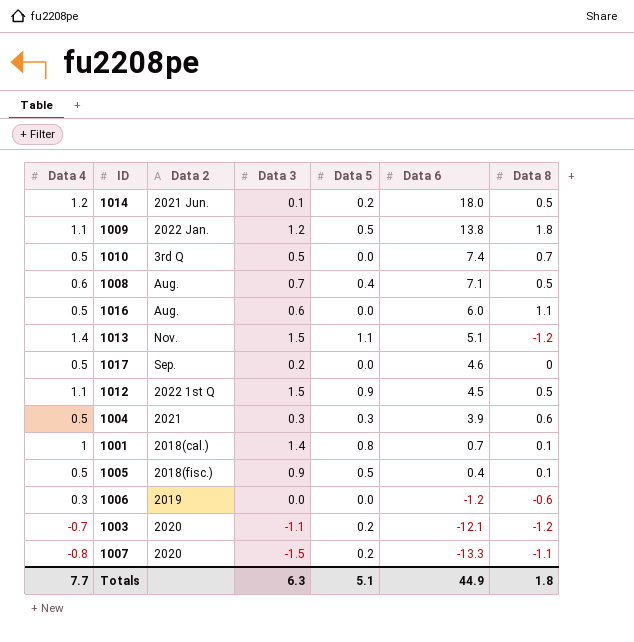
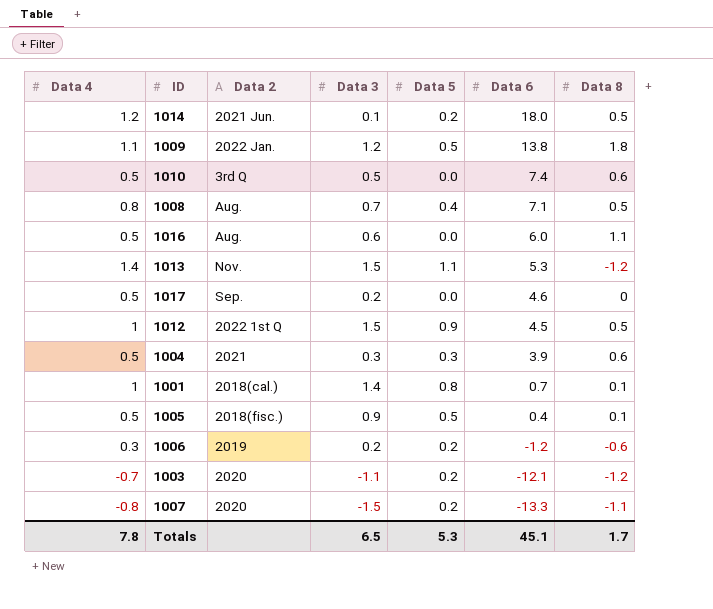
1010 | Data 8: 0.7 -> 0.6
1008 | Data 4: 0.6 -> 0.8
1013 | Data 6: 5.1 -> 5.3
1012 | Data 4: 1.1 -> 1
1006 | Data 3: 0.0 -> 0.2
1006 | Data 5: 0.0 -> 0.2
Totals | Data 4: 7.7 -> 7.8
Totals | Data 3: 6.3 -> 6.5
Totals | Data 5: 5.1 -> 5.3
Totals | Data 6: 44.9 -> 45.1
Totals | Data 8: 1.8 -> 1.7

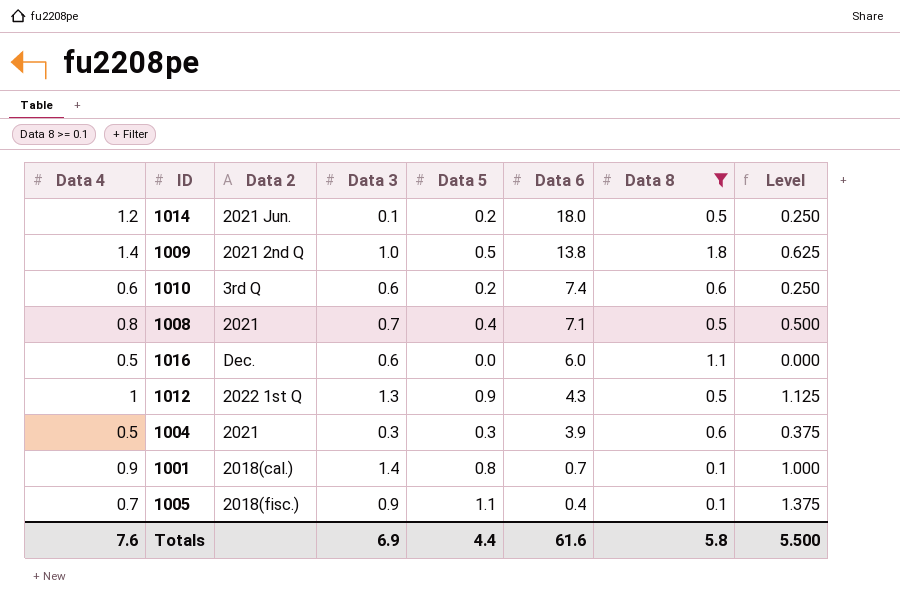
filter: none -> Data 8 >= 0.1
column Level | formula: none -> [Data 5] * 1.25
1009 | Data 4: 1.1 -> 1.4
1009 | Data 2: 2022 Jan. -> 2021 2nd Q
1009 | Data 3: 1.2 -> 1.0
1010 | Data 4: 0.5 -> 0.6
1010 | Data 3: 0.5 -> 0.6
1010 | Data 5: 0.0 -> 0.2
1008 | Data 2: Aug. -> 2021
1016 | Data 2: Aug. -> Dec.
1012 | Data 3: 1.5 -> 1.3
1012 | Data 6: 4.5 -> 4.3
1001 | Data 4: 1 -> 0.9
1005 | Data 4: 0.5 -> 0.7
1005 | Data 5: 0.5 -> 1.1
Totals | Data 4: 7.8 -> 7.6
Totals | Data 3: 6.5 -> 6.9
Totals | Data 5: 5.3 -> 4.4
Totals | Data 6: 45.1 -> 61.6
Totals | Data 8: 1.7 -> 5.8

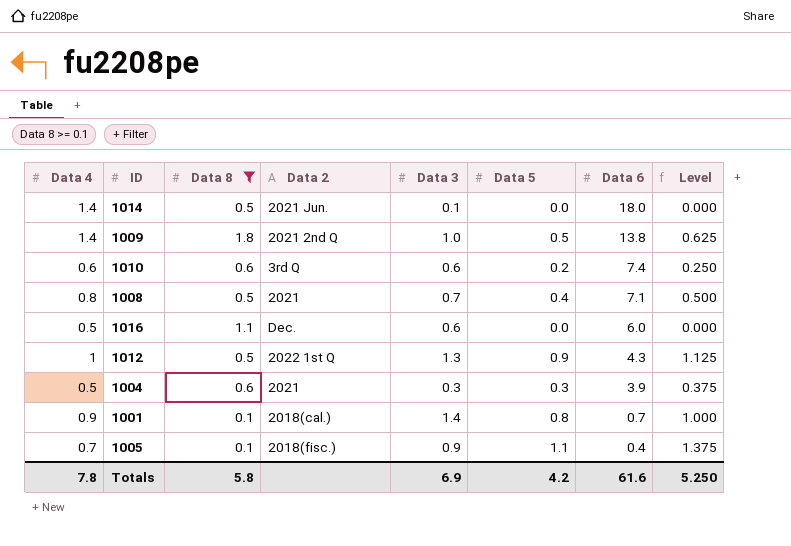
column Data 8 | position: 7 -> 3
1014 | Data 4: 1.2 -> 1.4
1014 | Data 5: 0.2 -> 0.0
1014 | Level: 0.250 -> 0.000
Totals | Data 4: 7.6 -> 7.8
Totals | Data 5: 4.4 -> 4.2
Totals | Level: 5.500 -> 5.250

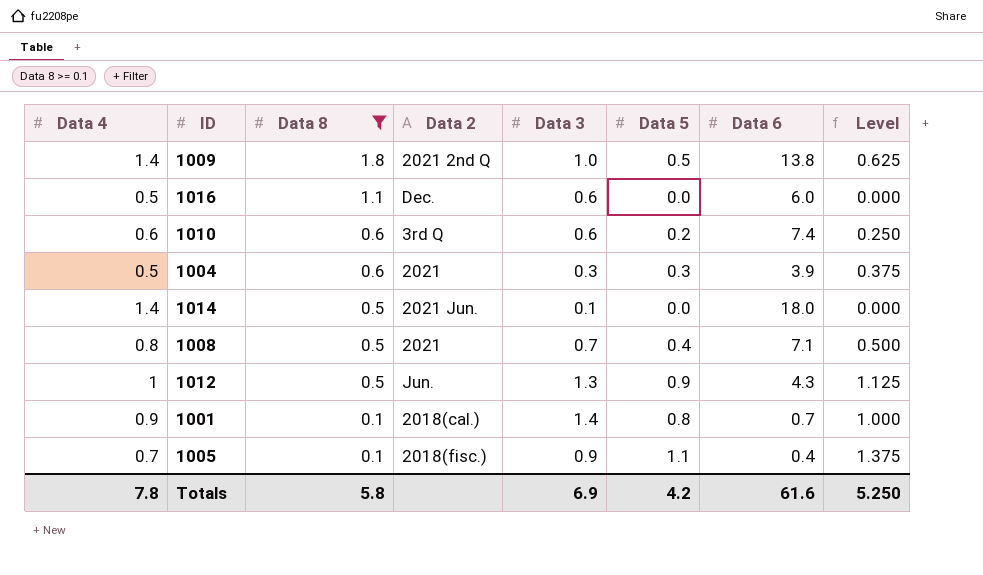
row order: Data 6 descending -> Data 8 descending
1012 | Data 2: 2022 1st Q -> Jun.

